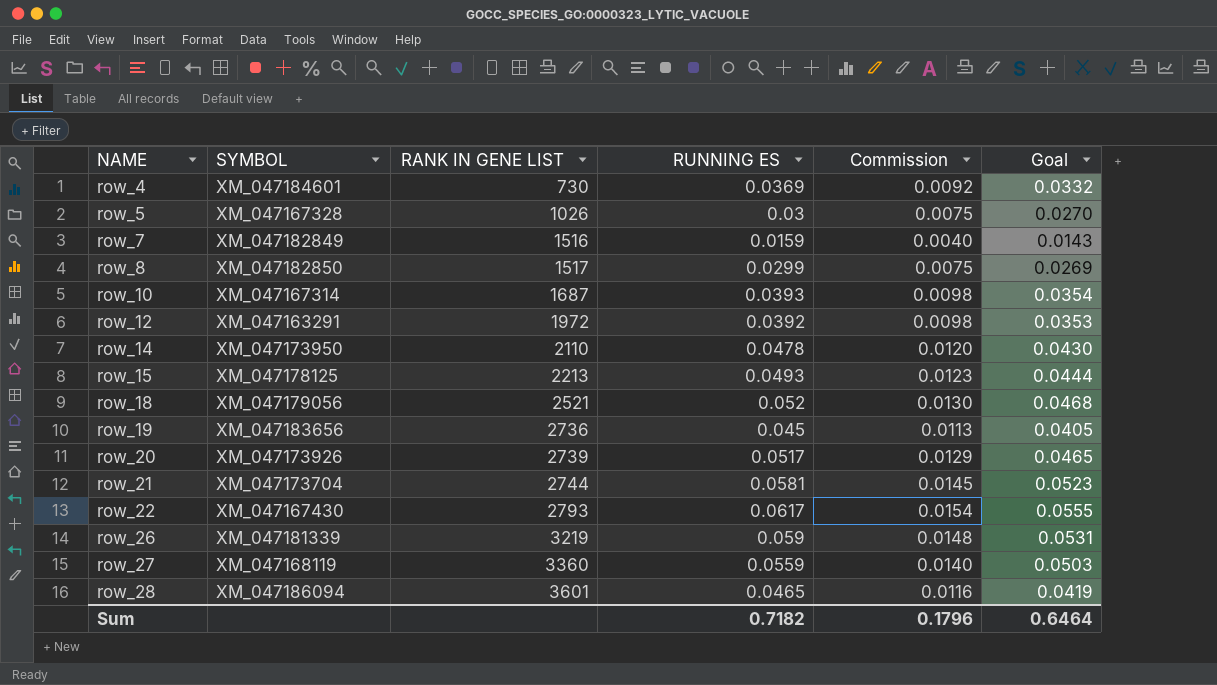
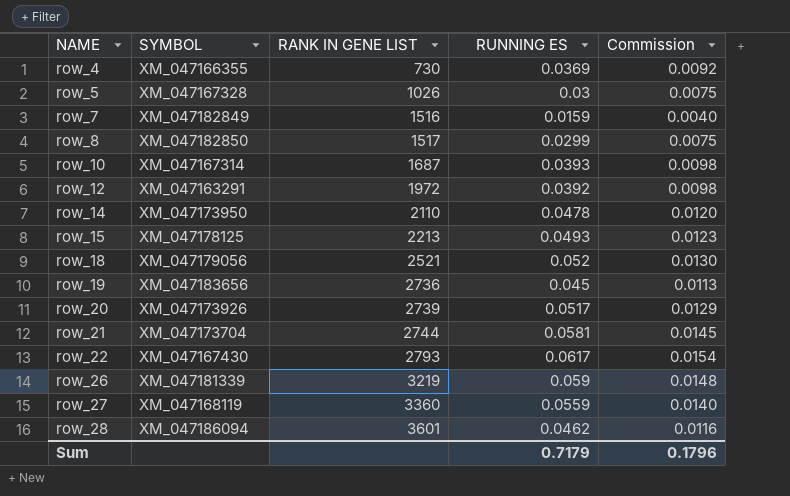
column Goal | formula: [RUNNING ES] * 0.9 -> none
row_4 | SYMBOL: XM_047184601 -> XM_047166355
row_28 | RUNNING ES: 0.0465 -> 0.0462
Sum | RUNNING ES: 0.7182 -> 0.7179

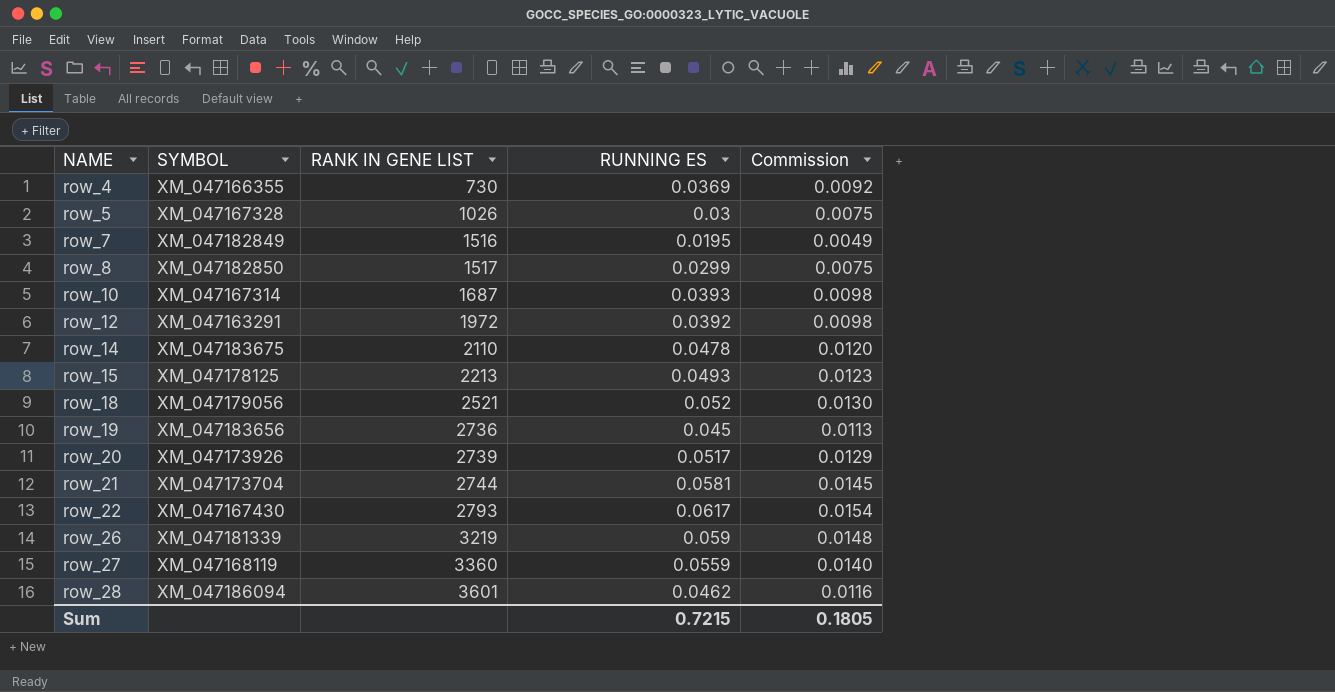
row_7 | RUNNING ES: 0.0159 -> 0.0195
row_7 | Commission: 0.0040 -> 0.0049
row_14 | SYMBOL: XM_047173950 -> XM_047183675
Sum | RUNNING ES: 0.7179 -> 0.7215
Sum | Commission: 0.1796 -> 0.1805

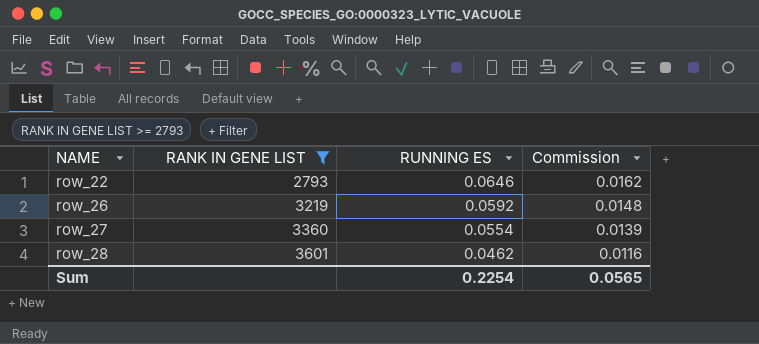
filter: none -> RANK IN GENE LIST >= 2793
column SYMBOL | position: 2 -> none
row_22 | RUNNING ES: 0.0617 -> 0.0646
row_22 | Commission: 0.0154 -> 0.0162
row_26 | RUNNING ES: 0.059 -> 0.0592
row_27 | RUNNING ES: 0.0559 -> 0.0554
row_27 | Commission: 0.0140 -> 0.0139
Sum | RUNNING ES: 0.7215 -> 0.2254
Sum | Commission: 0.1805 -> 0.0565

